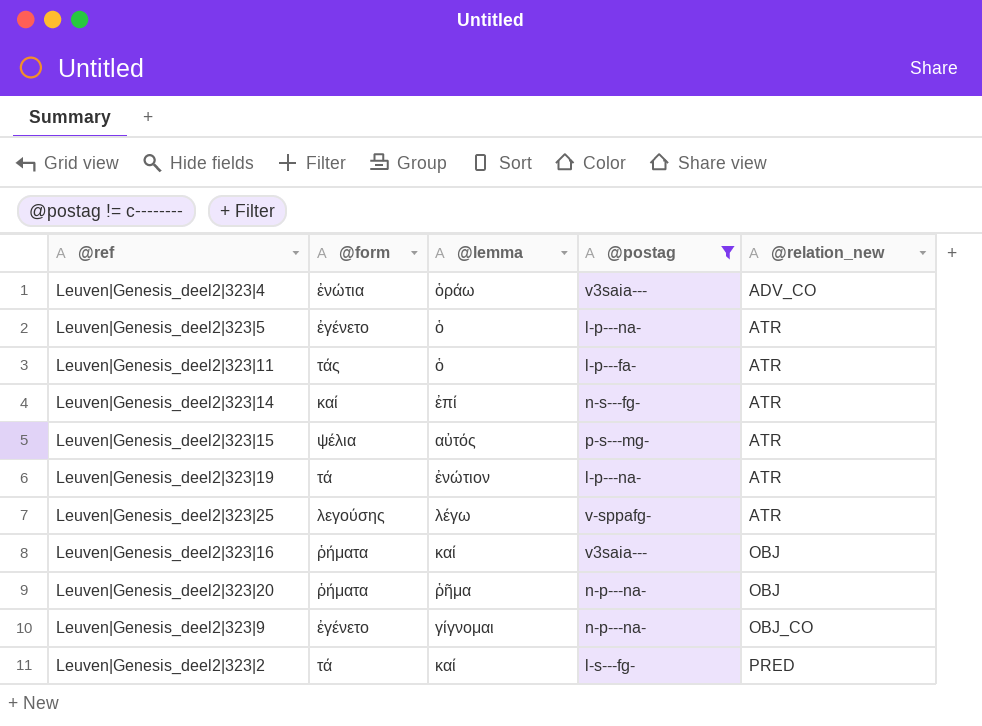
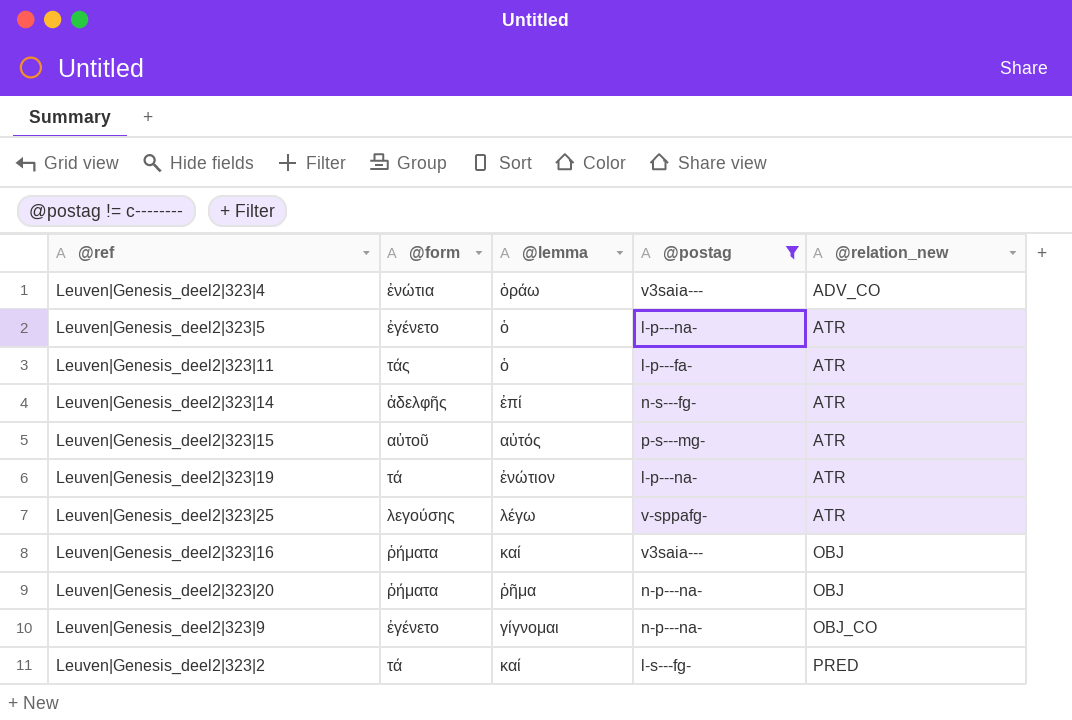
Leuven|Genesis_deel2|323|14 | @form: καί -> ἀδελφῆς
Leuven|Genesis_deel2|323|15 | @form: ψέλια -> αὐτοῦ

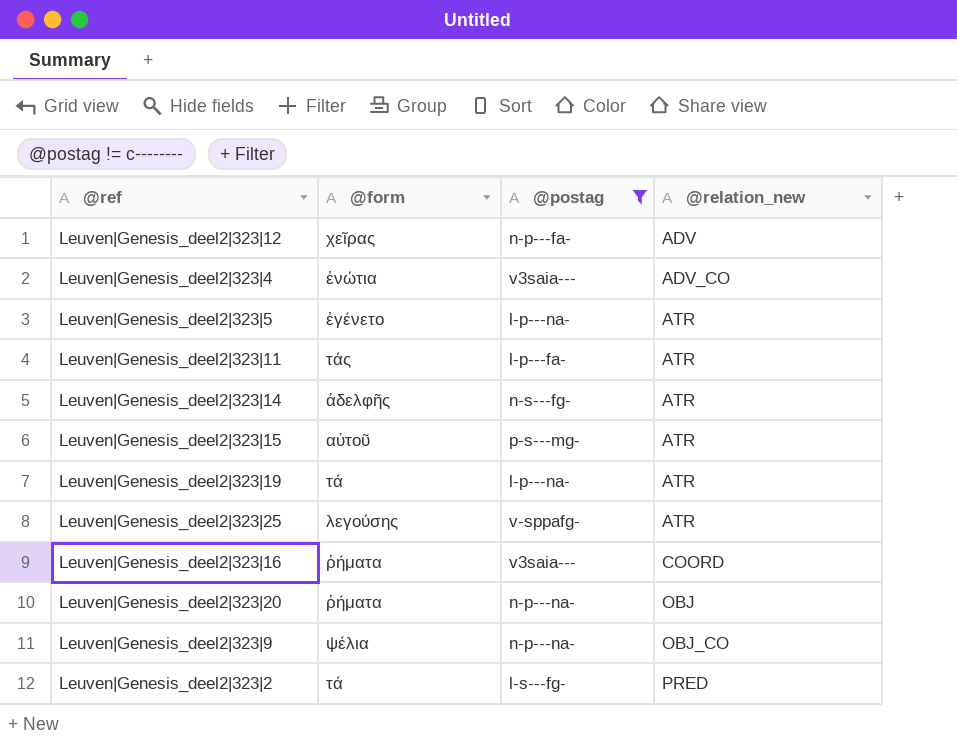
column @lemma | position: 3 -> none
row Leuven|Genesis_deel2|323|12: none -> χεῖρας | n-p---fa- | ADV
Leuven|Genesis_deel2|323|16 | @relation_new: OBJ -> COORD
Leuven|Genesis_deel2|323|9 | @form: ἐγένετο -> ψέλια

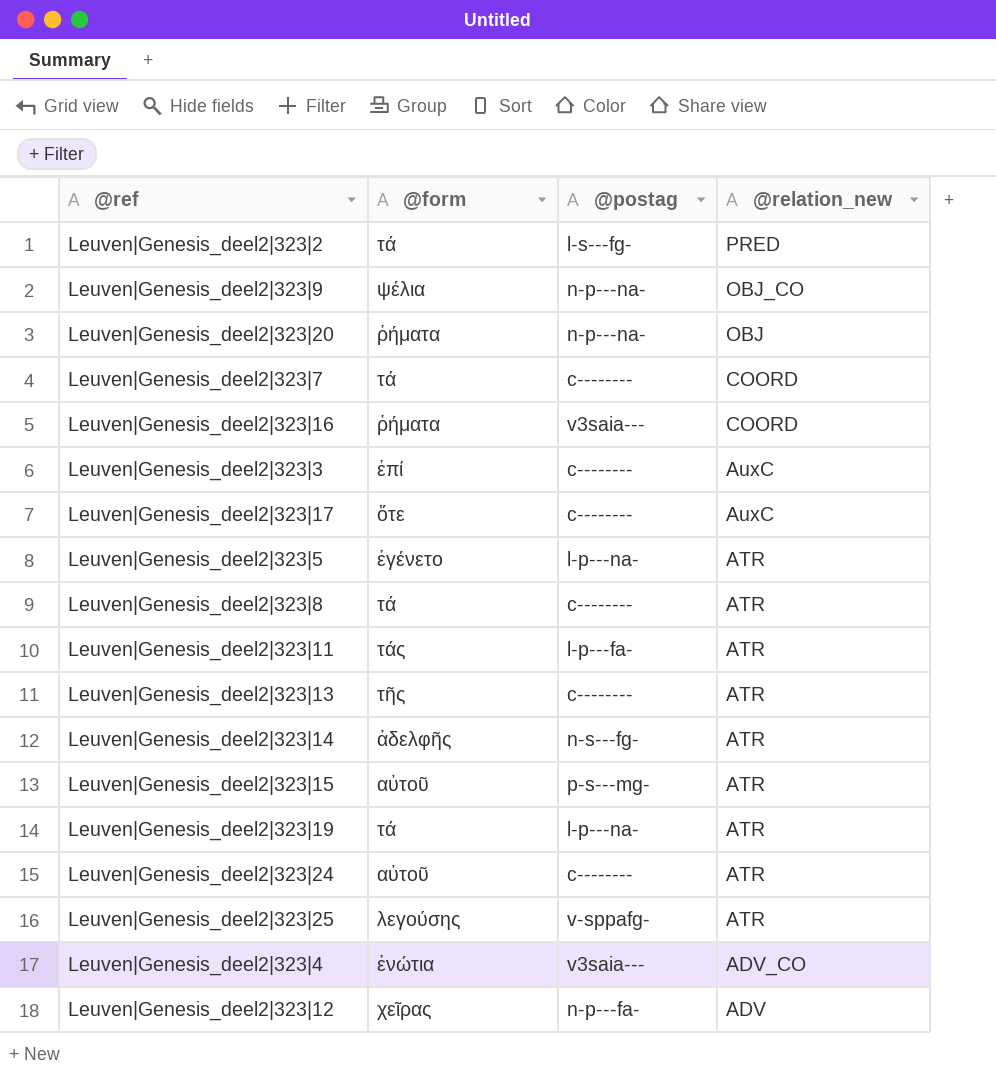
filter: @postag != c-------- -> none
row order: @relation_new ascending -> @relation_new descending

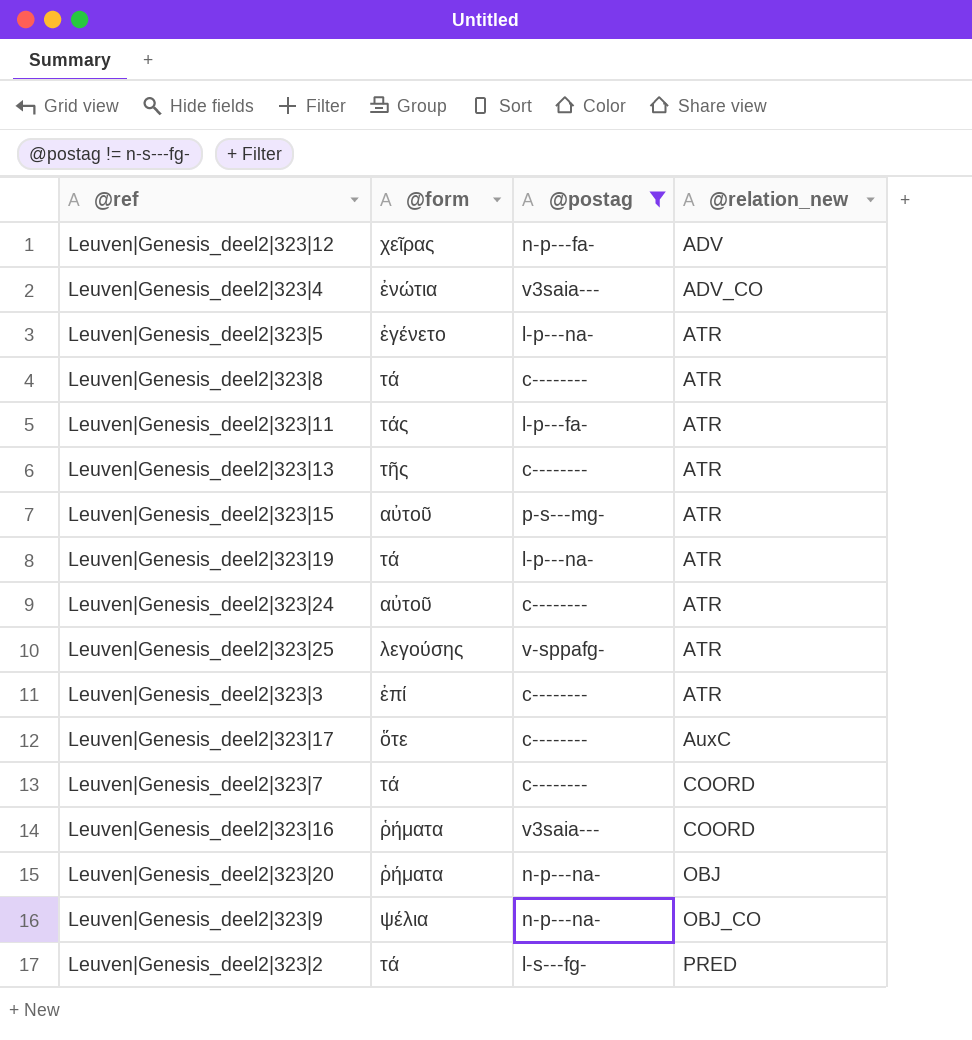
filter: none -> @postag != n-s---fg-
row order: @relation_new descending -> @relation_new ascending
Leuven|Genesis_deel2|323|3 | @relation_new: AuxC -> ATR

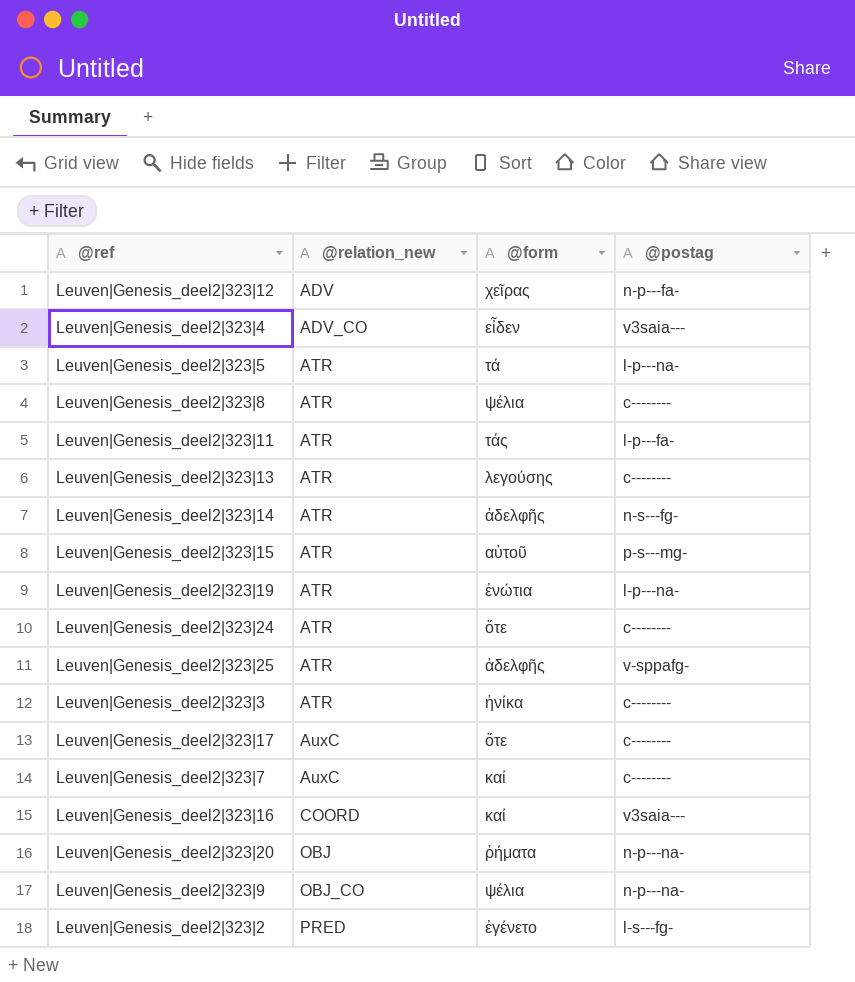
filter: @postag != n-s---fg- -> none
column @relation_new | position: 4 -> 2
Leuven|Genesis_deel2|323|4 | @form: ἐνώτια -> εἶδεν
Leuven|Genesis_deel2|323|5 | @form: ἐγένετο -> τά
Leuven|Genesis_deel2|323|8 | @form: τά -> ψέλια
Leuven|Genesis_deel2|323|13 | @form: τῆς -> λεγούσης
Leuven|Genesis_deel2|323|19 | @form: τά -> ἐνώτια
Leuven|Genesis_deel2|323|24 | @form: αὐτοῦ -> ὅτε
Leuven|Genesis_deel2|323|25 | @form: λεγούσης -> ἀδελφῆς
Leuven|Genesis_deel2|323|3 | @form: ἐπί -> ἡνίκα
Leuven|Genesis_deel2|323|7 | @relation_new: COORD -> AuxC
Leuven|Genesis_deel2|323|7 | @form: τά -> καί
Leuven|Genesis_deel2|323|16 | @form: ῥήματα -> καί
Leuven|Genesis_deel2|323|2 | @form: τά -> ἐγένετο

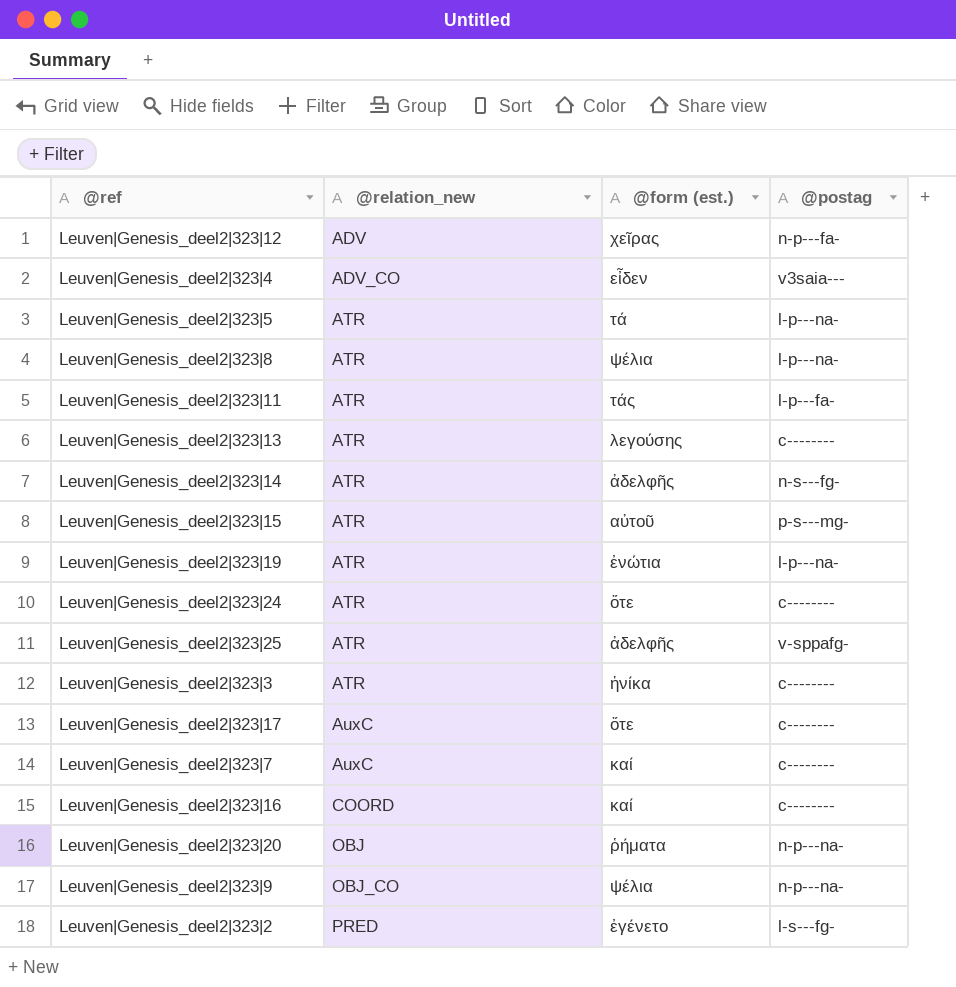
column name: @form -> @form (est.)
Leuven|Genesis_deel2|323|8 | @postag: c-------- -> l-p---na-
Leuven|Genesis_deel2|323|16 | @postag: v3saia--- -> c--------

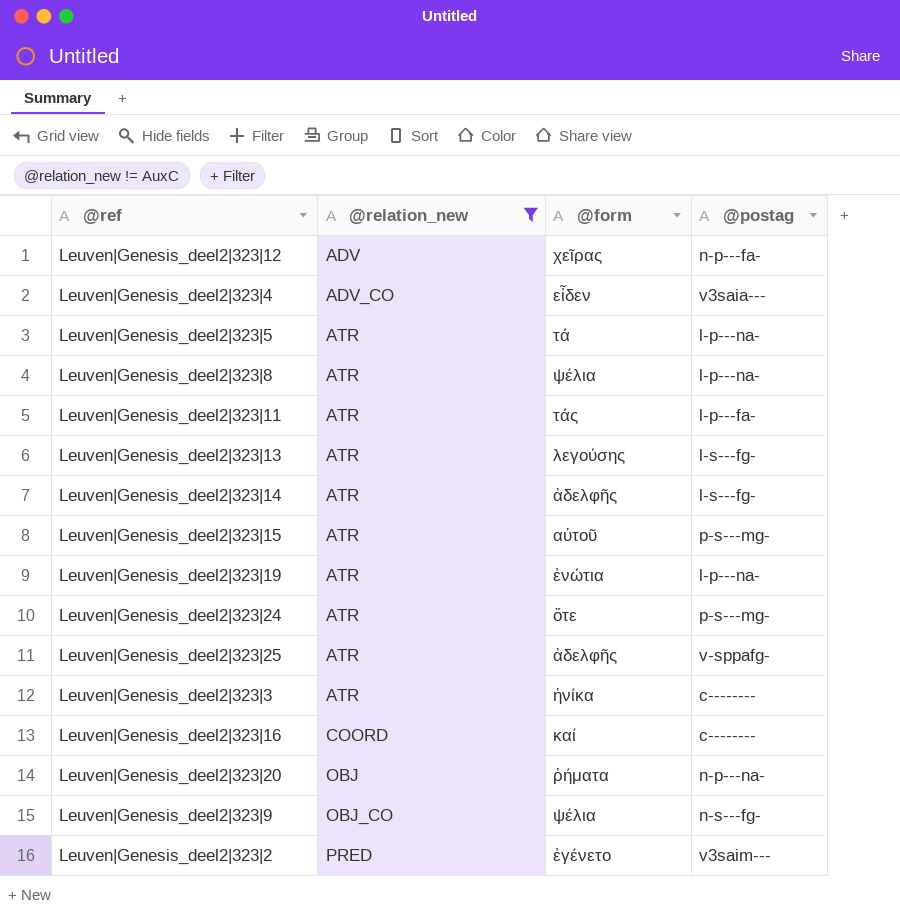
filter: none -> @relation_new != AuxC
column name: @form (est.) -> @form
Leuven|Genesis_deel2|323|13 | @postag: c-------- -> l-s---fg-
Leuven|Genesis_deel2|323|14 | @postag: n-s---fg- -> l-s---fg-
Leuven|Genesis_deel2|323|24 | @postag: c-------- -> p-s---mg-
Leuven|Genesis_deel2|323|9 | @postag: n-p---na- -> n-s---fg-
Leuven|Genesis_deel2|323|2 | @postag: l-s---fg- -> v3saim---

